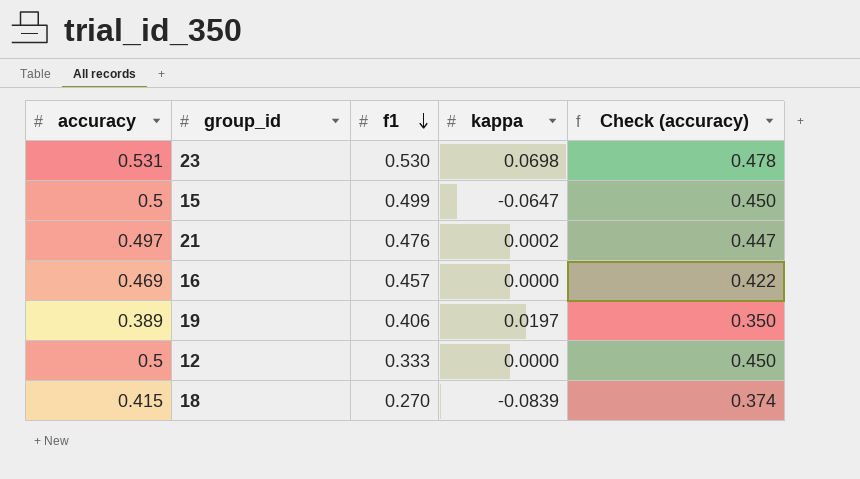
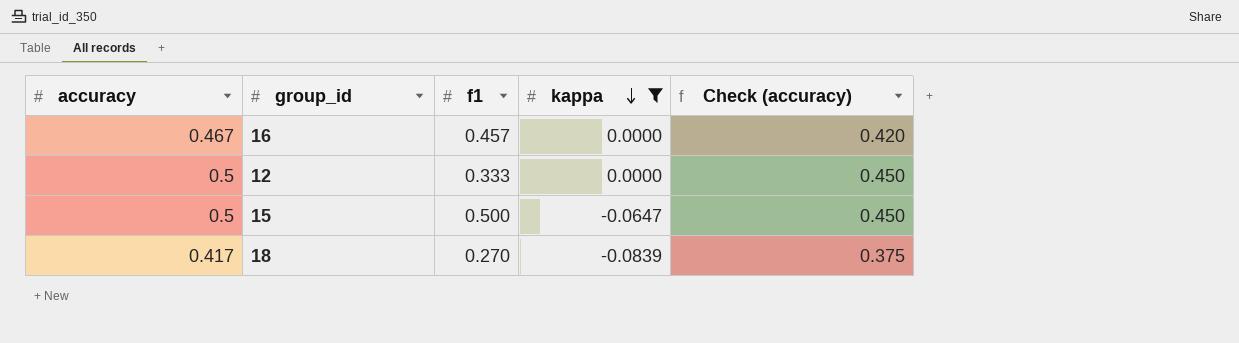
filter: none -> kappa <= 0.0000
row order: f1 descending -> kappa descending
16 | accuracy: 0.469 -> 0.467
16 | Check (accuracy): 0.422 -> 0.420
15 | f1: 0.499 -> 0.500
18 | accuracy: 0.415 -> 0.417
18 | Check (accuracy): 0.374 -> 0.375

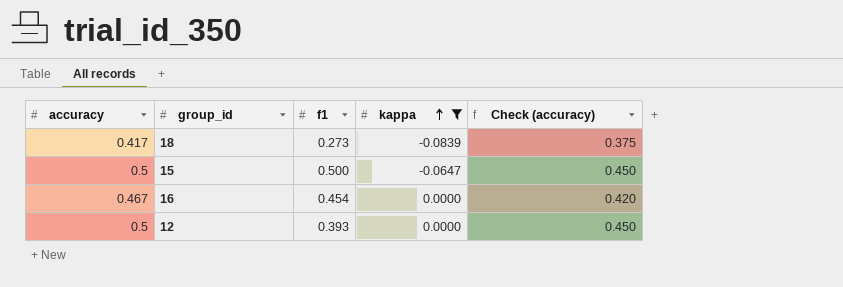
row order: kappa descending -> kappa ascending
18 | f1: 0.270 -> 0.273
16 | f1: 0.457 -> 0.454
12 | f1: 0.333 -> 0.393

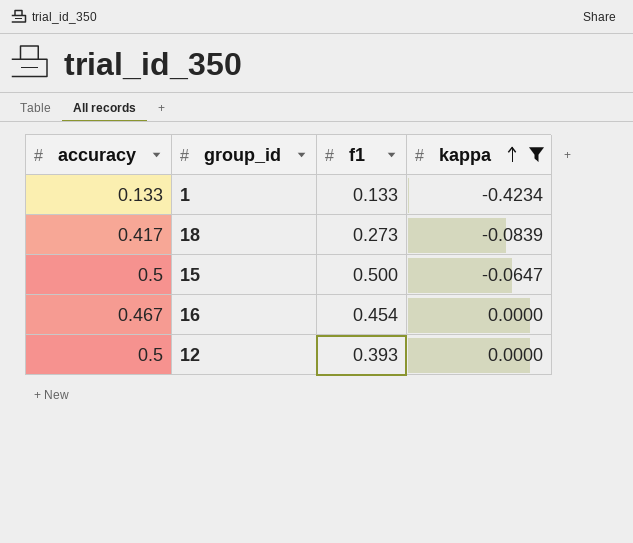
column Check (accuracy) | formula: [accuracy] * 0.9 -> none
row 1: none -> 0.133 | 0.133 | -0.4234

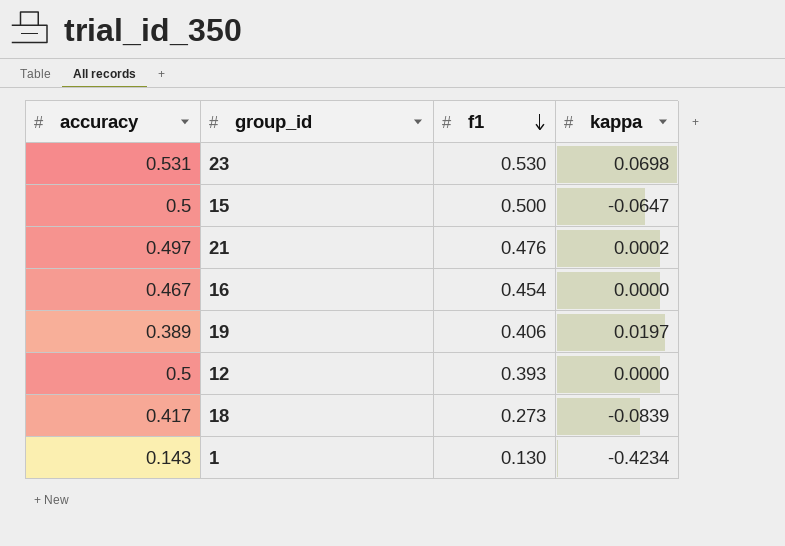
filter: kappa <= 0.0000 -> none
row order: kappa ascending -> f1 descending
1 | accuracy: 0.133 -> 0.143
1 | f1: 0.133 -> 0.130

